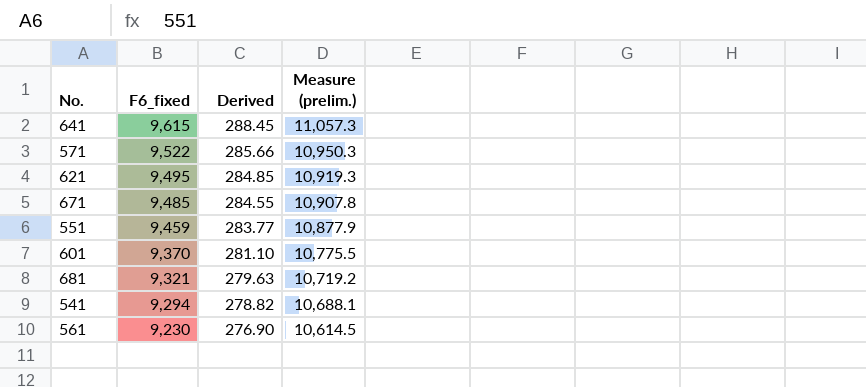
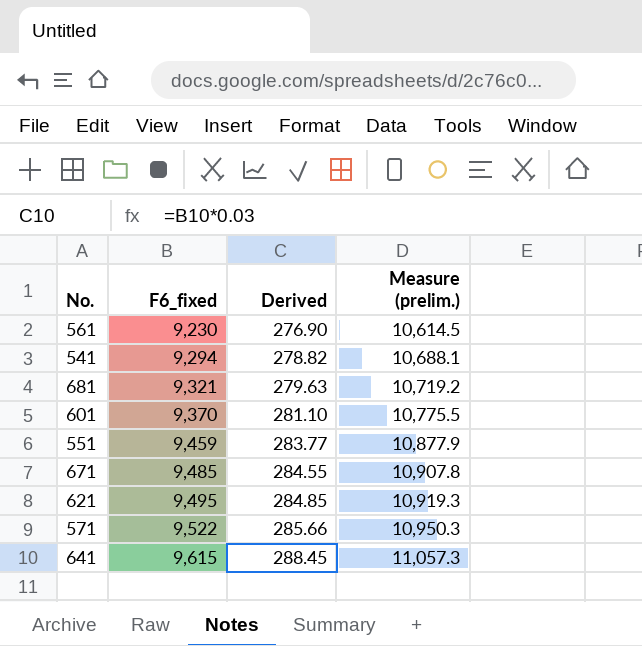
row order: F6_fixed descending -> F6_fixed ascending

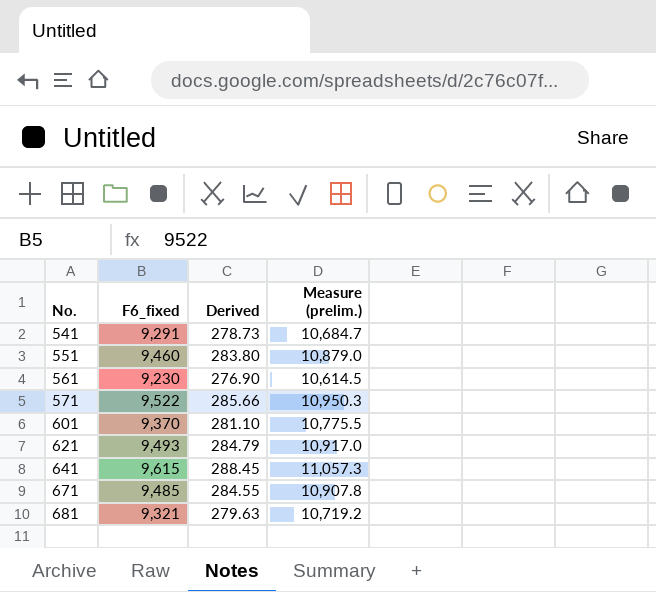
row order: F6_fixed ascending -> No. ascending
541 | F6_fixed: 9,294 -> 9,291
541 | Derived: 278.82 -> 278.73
541 | Measure (prelim.): 10,688.1 -> 10,684.7
551 | F6_fixed: 9,459 -> 9,460
551 | Derived: 283.77 -> 283.80
551 | Measure (prelim.): 10,877.9 -> 10,879.0
621 | F6_fixed: 9,495 -> 9,493
621 | Derived: 284.85 -> 284.79
621 | Measure (prelim.): 10,919.3 -> 10,917.0

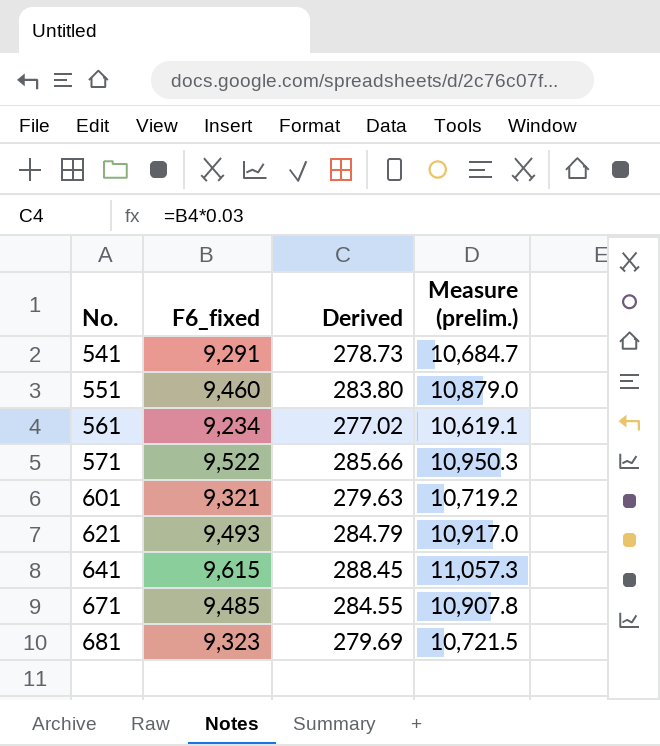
561 | F6_fixed: 9,230 -> 9,234
561 | Derived: 276.90 -> 277.02
561 | Measure (prelim.): 10,614.5 -> 10,619.1
601 | F6_fixed: 9,370 -> 9,321
601 | Derived: 281.10 -> 279.63
601 | Measure (prelim.): 10,775.5 -> 10,719.2
681 | F6_fixed: 9,321 -> 9,323
681 | Derived: 279.63 -> 279.69
681 | Measure (prelim.): 10,719.2 -> 10,721.5

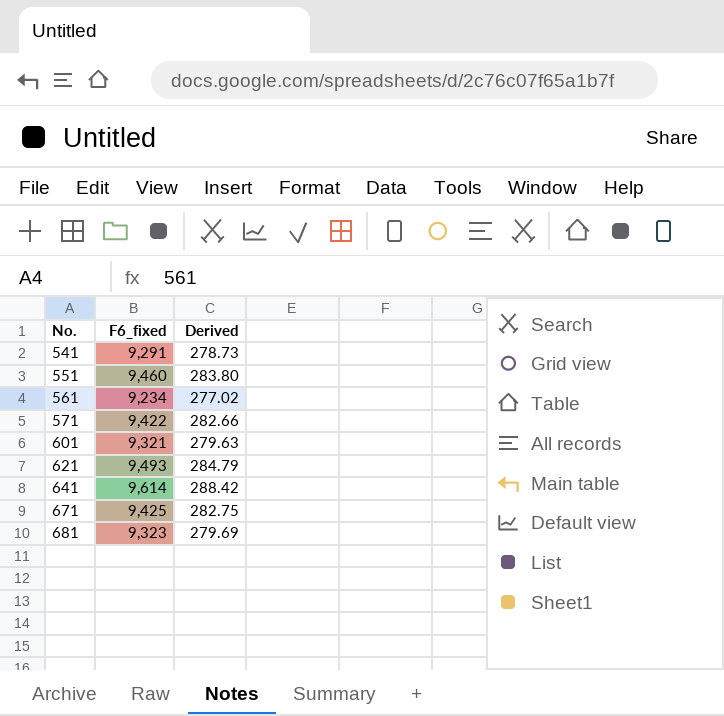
column Measure (prelim.) | formula: [F6_fixed] * 1.15 -> none
571 | F6_fixed: 9,522 -> 9,422
571 | Derived: 285.66 -> 282.66
641 | F6_fixed: 9,615 -> 9,614
641 | Derived: 288.45 -> 288.42
671 | F6_fixed: 9,485 -> 9,425
671 | Derived: 284.55 -> 282.75

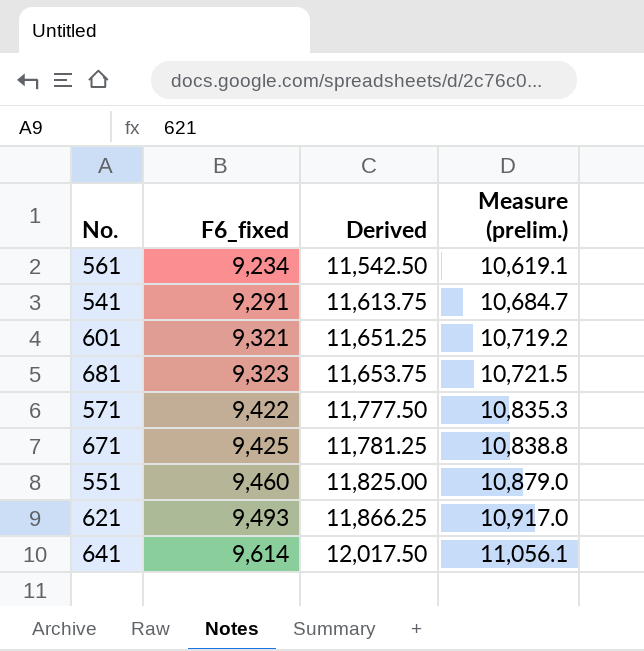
row order: No. ascending -> F6_fixed ascending
column Derived | formula: [F6_fixed] * 0.03 -> [F6_fixed] * 1.25
column Measure (prelim.) | formula: none -> [F6_fixed] * 1.15

